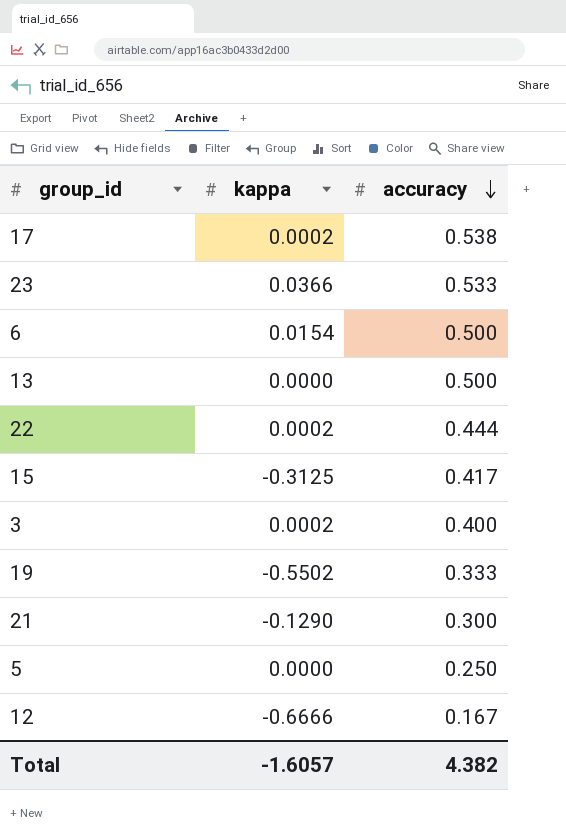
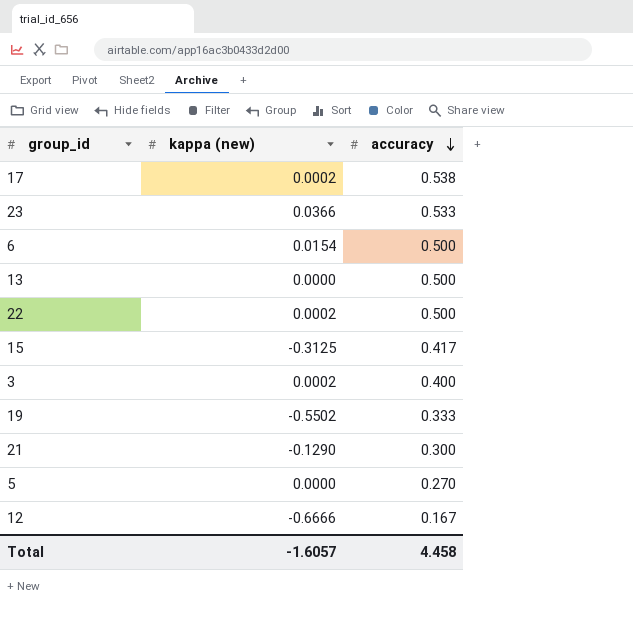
column name: kappa -> kappa (new)
22 | accuracy: 0.444 -> 0.500
5 | accuracy: 0.250 -> 0.270
Total | accuracy: 4.382 -> 4.458

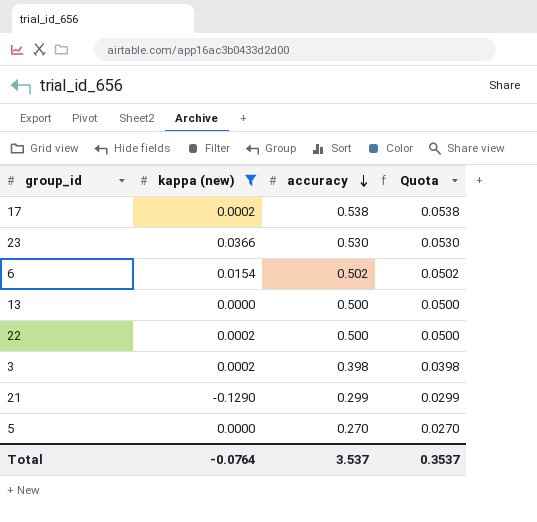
filter: none -> kappa (new) >= -0.1290
column Quota | formula: none -> [accuracy] * 0.1
23 | accuracy: 0.533 -> 0.530
6 | accuracy: 0.500 -> 0.502
3 | accuracy: 0.400 -> 0.398
21 | accuracy: 0.300 -> 0.299
Total | kappa (new): -1.6057 -> -0.0764
Total | accuracy: 4.458 -> 3.537

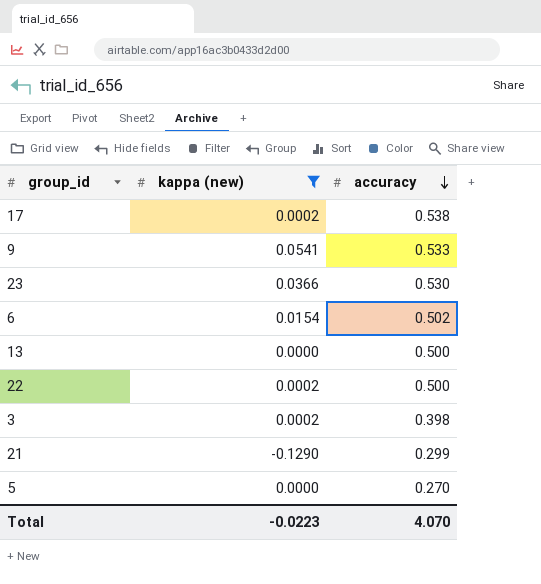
column Quota | formula: [accuracy] * 0.1 -> none
row 9: none -> 0.0541 | 0.533
Total | kappa (new): -0.0764 -> -0.0223
Total | accuracy: 3.537 -> 4.070

